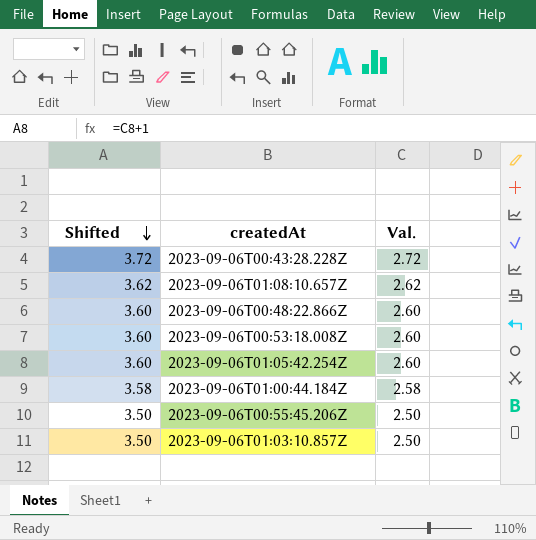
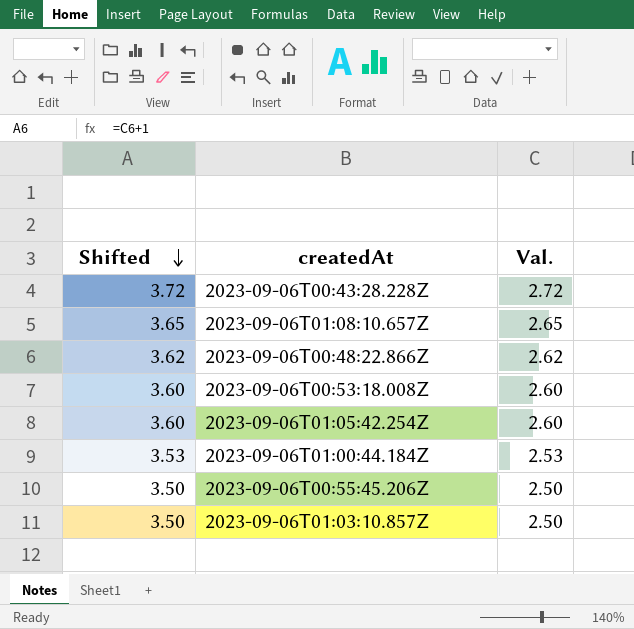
2023-09-06T01:08:10.657Z | Shifted: 3.62 -> 3.65
2023-09-06T01:08:10.657Z | Val.: 2.62 -> 2.65
2023-09-06T00:48:22.866Z | Shifted: 3.60 -> 3.62
2023-09-06T00:48:22.866Z | Val.: 2.60 -> 2.62
2023-09-06T01:00:44.184Z | Shifted: 3.58 -> 3.53
2023-09-06T01:00:44.184Z | Val.: 2.58 -> 2.53

